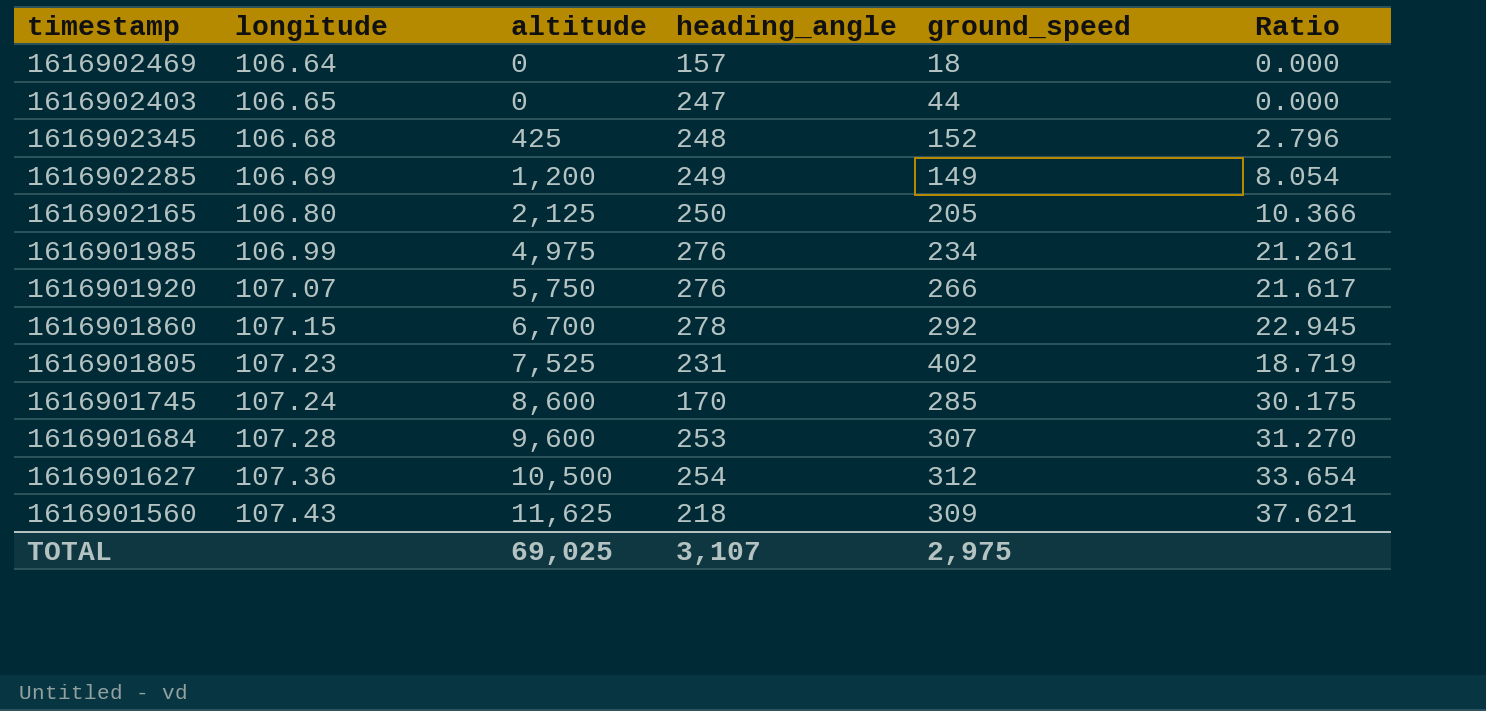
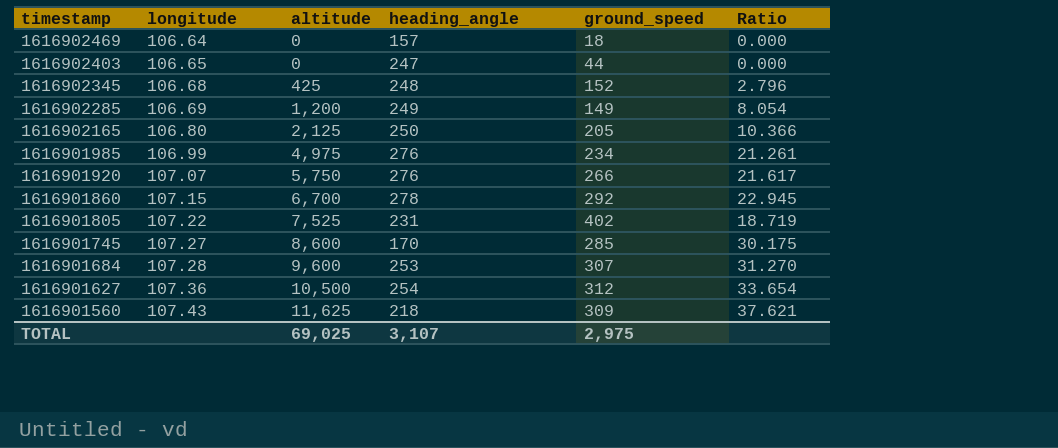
1616901805 | longitude: 107.23 -> 107.22
1616901745 | longitude: 107.24 -> 107.27

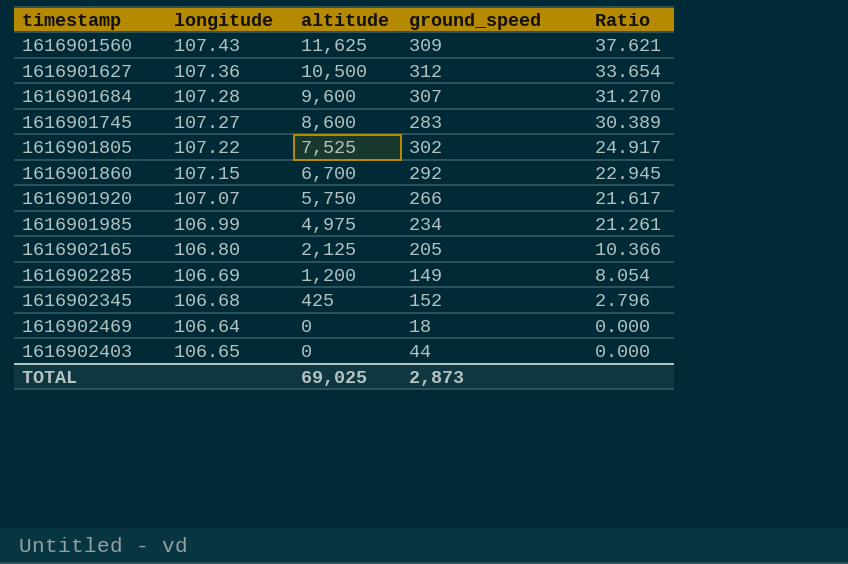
row order: timestamp descending -> altitude descending
column heading_angle | position: 4 -> none
1616901745 | ground_speed: 285 -> 283
1616901745 | Ratio: 30.175 -> 30.389
1616901805 | ground_speed: 402 -> 302
1616901805 | Ratio: 18.719 -> 24.917
TOTAL | ground_speed: 2,975 -> 2,873

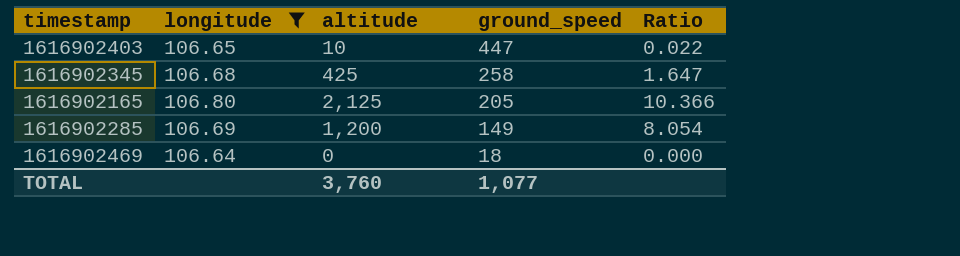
filter: none -> longitude <= 106.80
row order: altitude descending -> ground_speed descending
1616902403 | altitude: 0 -> 10
1616902403 | ground_speed: 44 -> 447
1616902403 | Ratio: 0.000 -> 0.022
1616902345 | ground_speed: 152 -> 258
1616902345 | Ratio: 2.796 -> 1.647
TOTAL | altitude: 69,025 -> 3,760
TOTAL | ground_speed: 2,873 -> 1,077

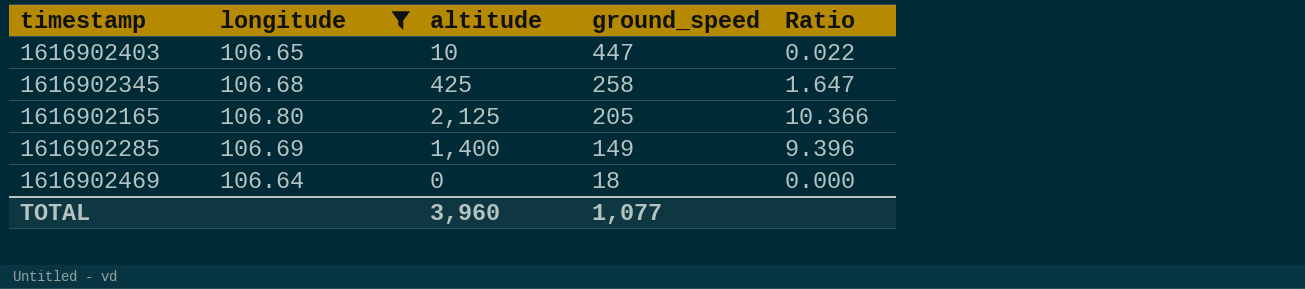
1616902285 | altitude: 1,200 -> 1,400
1616902285 | Ratio: 8.054 -> 9.396
TOTAL | altitude: 3,760 -> 3,960

